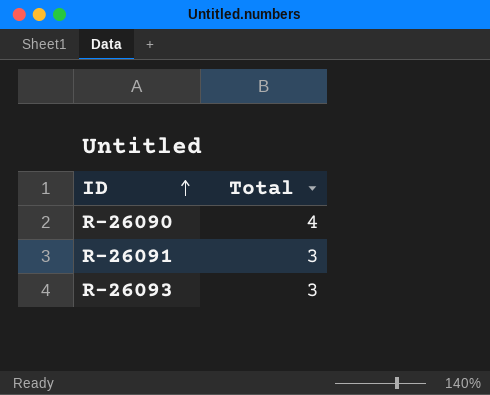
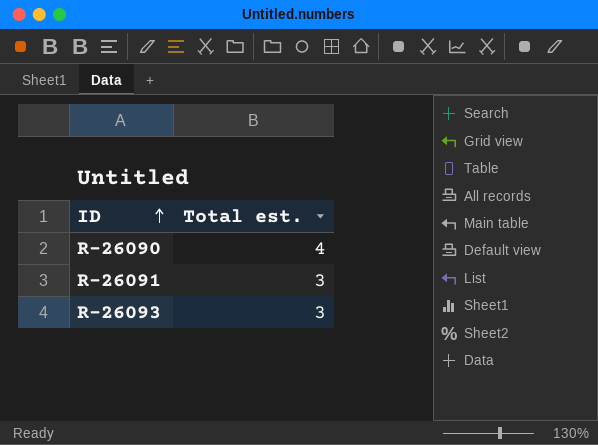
column name: Total -> Total est.

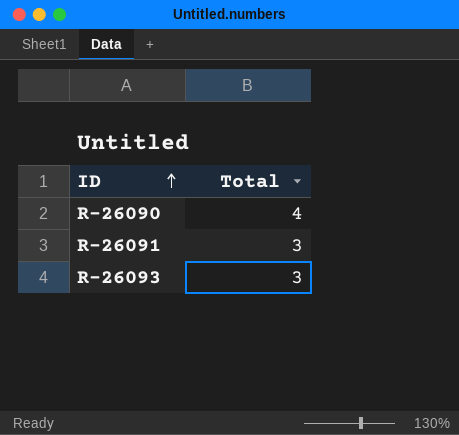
column name: Total est. -> Total

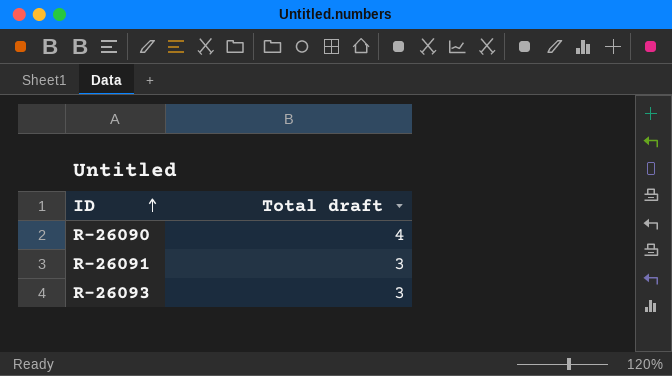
column name: Total -> Total draft

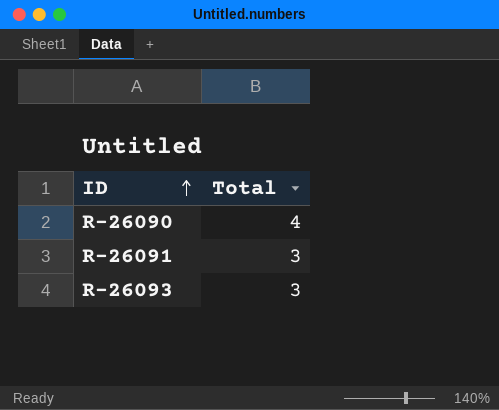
column name: Total draft -> Total

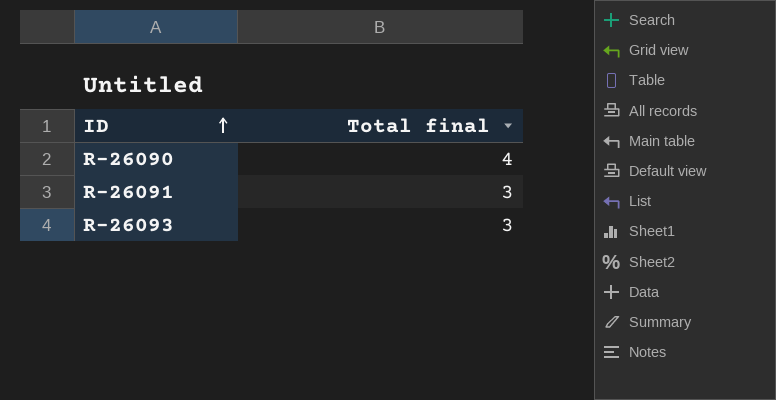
column name: Total -> Total final

